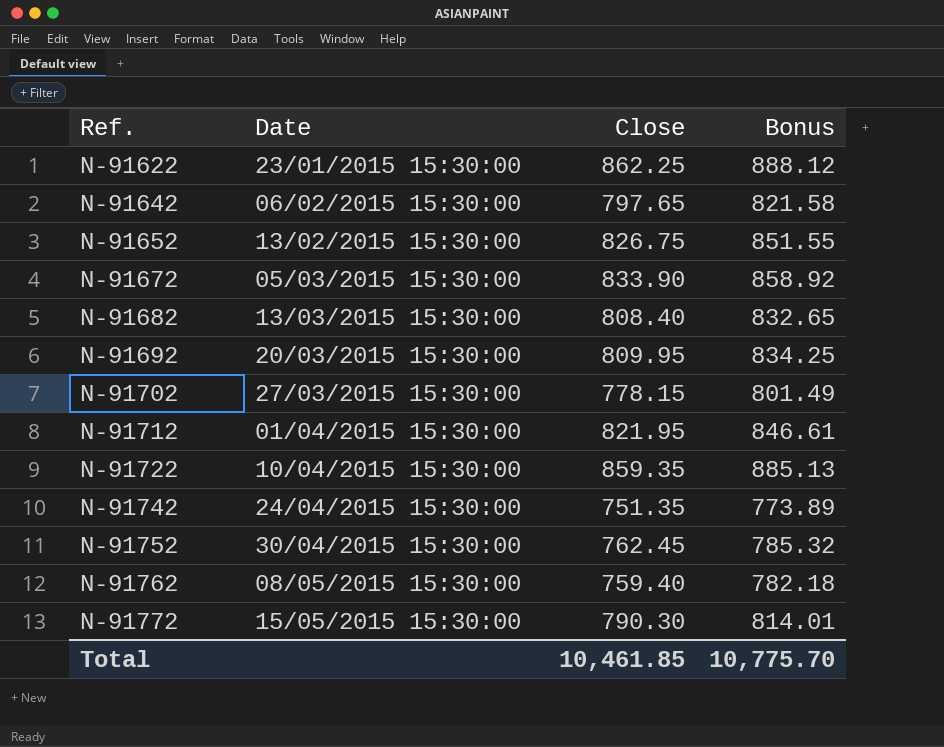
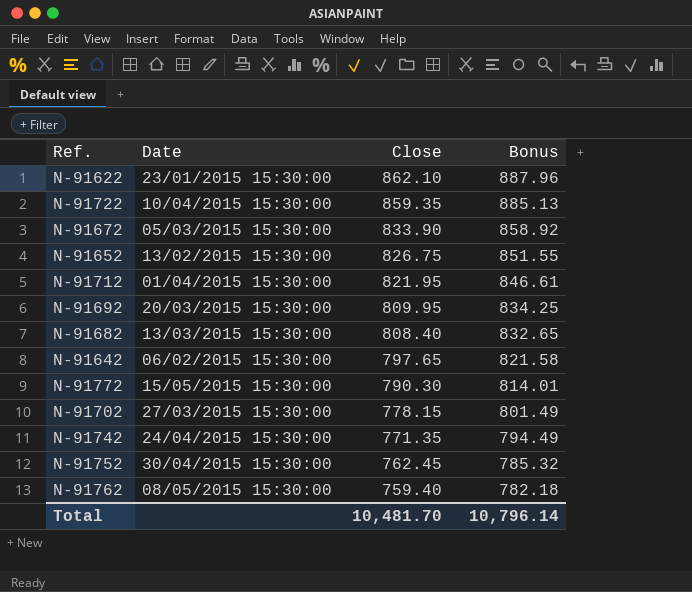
row order: Ref. ascending -> Close descending
N-91622 | Close: 862.25 -> 862.10
N-91622 | Bonus: 888.12 -> 887.96
N-91742 | Close: 751.35 -> 771.35
N-91742 | Bonus: 773.89 -> 794.49
Total | Close: 10,461.85 -> 10,481.70
Total | Bonus: 10,775.70 -> 10,796.14

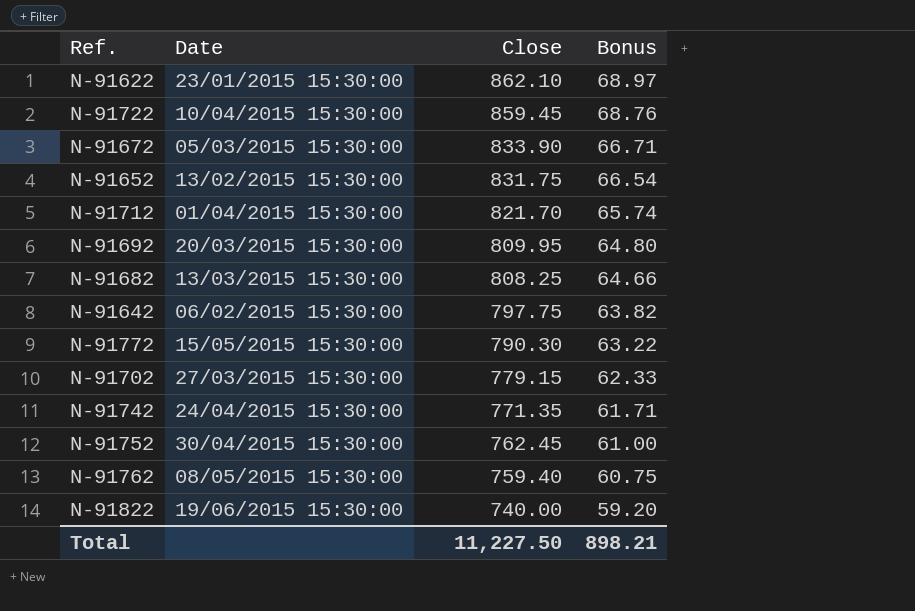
column Bonus | formula: [Close] * 1.03 -> [Close] * 0.08
N-91722 | Close: 859.35 -> 859.45
N-91652 | Close: 826.75 -> 831.75
N-91712 | Close: 821.95 -> 821.70
N-91682 | Close: 808.40 -> 808.25
N-91642 | Close: 797.65 -> 797.75
N-91702 | Close: 778.15 -> 779.15
row N-91822: none -> 19/06/2015 15:30:00 | 740.00 | 59.20
Total | Close: 10,481.70 -> 11,227.50
Total | Bonus: 10,796.14 -> 898.21

